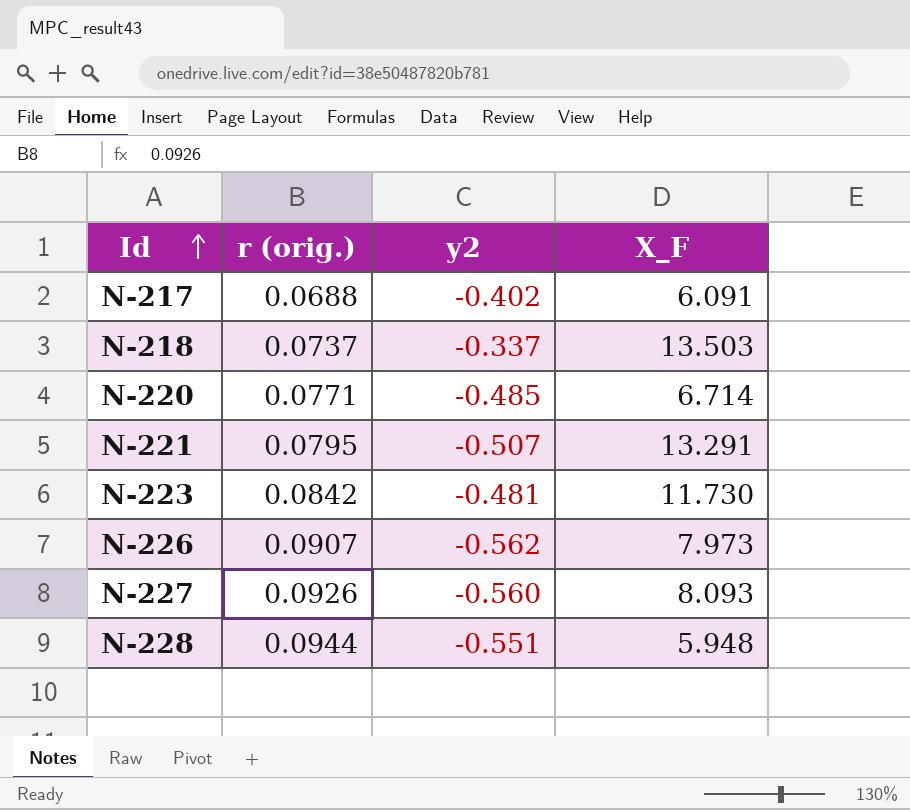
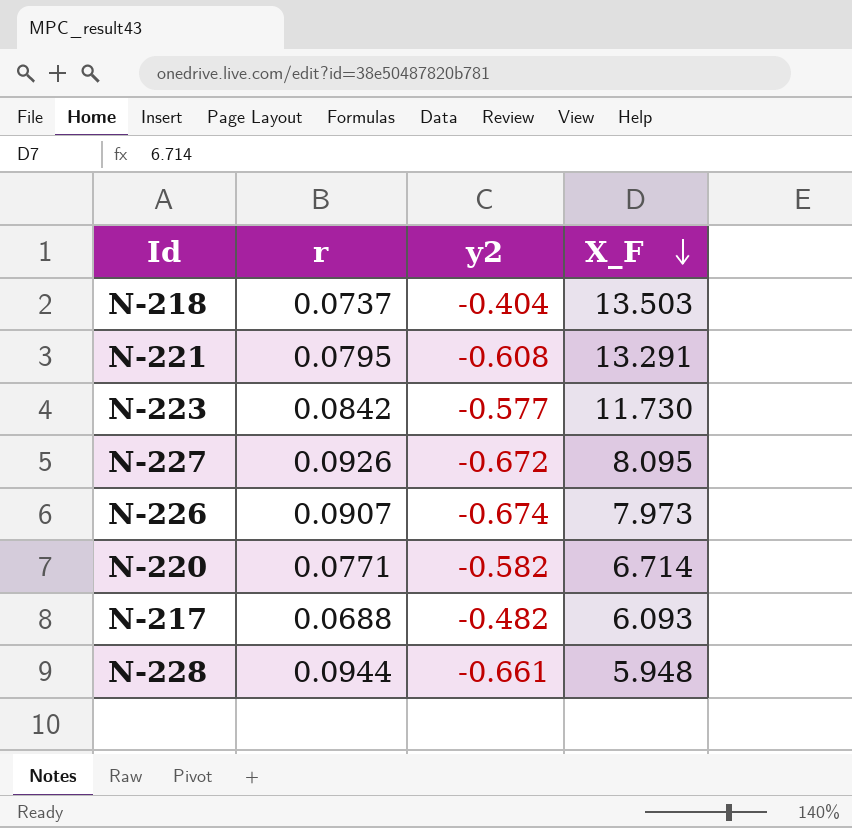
row order: Id ascending -> X_F descending
column name: r (orig.) -> r
N-218 | y2: -0.337 -> -0.404
N-221 | y2: -0.507 -> -0.608
N-223 | y2: -0.481 -> -0.577
N-227 | y2: -0.560 -> -0.672
N-227 | X_F: 8.093 -> 8.095
N-226 | y2: -0.562 -> -0.674
N-220 | y2: -0.485 -> -0.582
N-217 | y2: -0.402 -> -0.482
N-217 | X_F: 6.091 -> 6.093
N-228 | y2: -0.551 -> -0.661

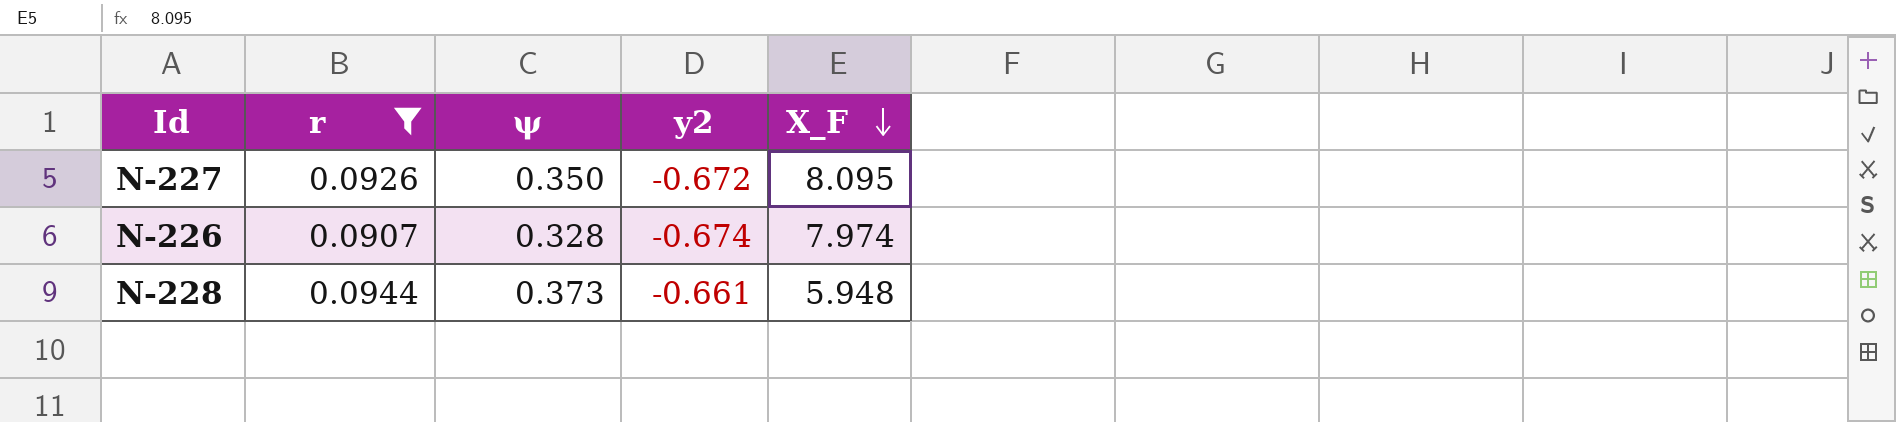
filter: none -> r >= 0.0907
column ψ | position: none -> 3
N-226 | X_F: 7.973 -> 7.974

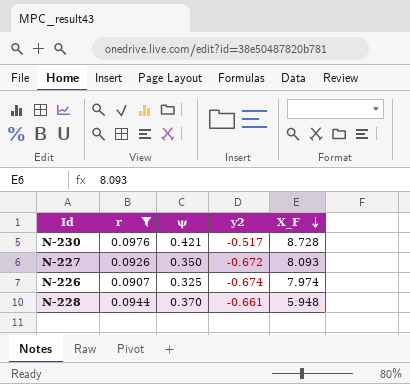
row N-230: none -> 0.0976 | 0.421 | -0.517 | 8.728
N-227 | X_F: 8.095 -> 8.093
N-226 | ψ: 0.328 -> 0.325
N-228 | ψ: 0.373 -> 0.370

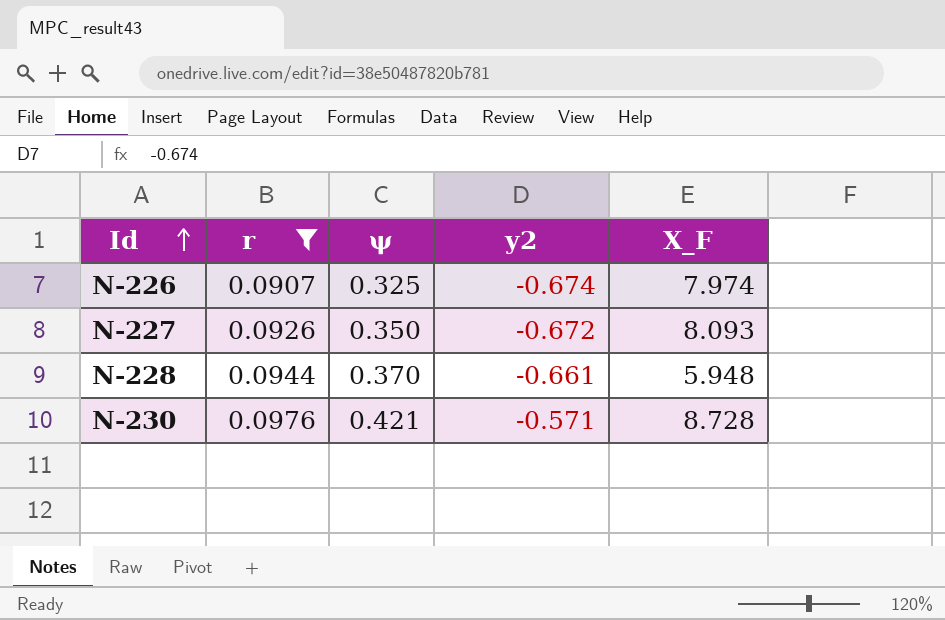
row order: X_F descending -> Id ascending
N-230 | y2: -0.517 -> -0.571

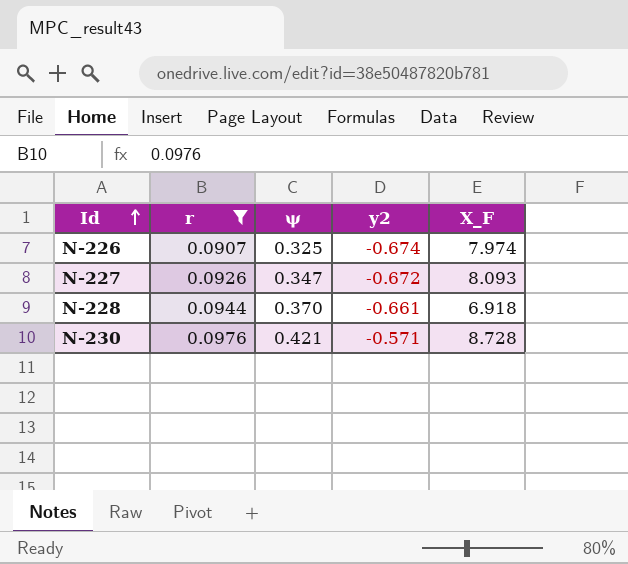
N-227 | ψ: 0.350 -> 0.347
N-228 | X_F: 5.948 -> 6.918

